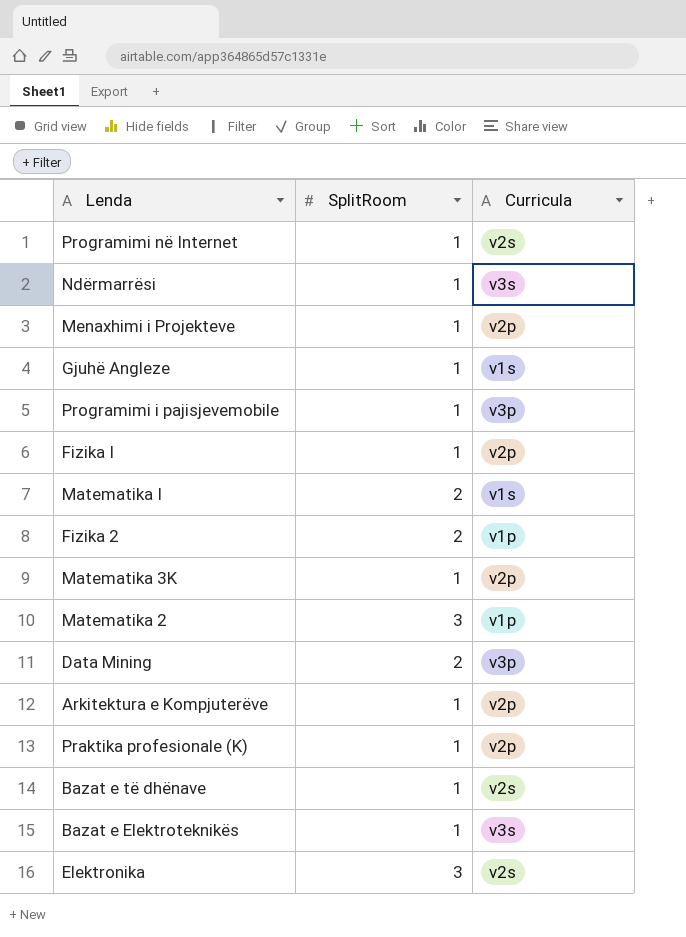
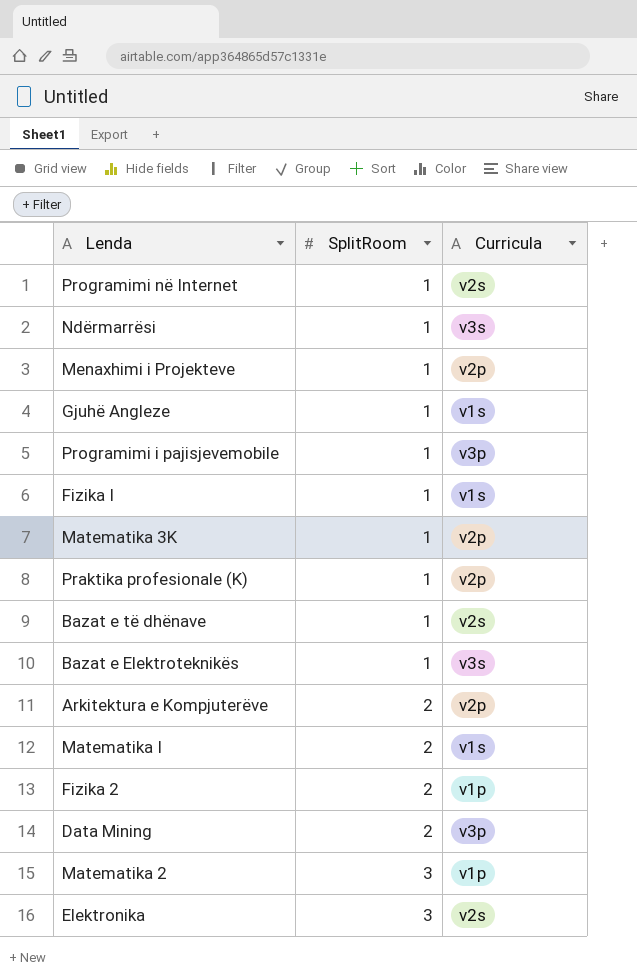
row order: none -> SplitRoom ascending
Fizika I | Curricula: v2p -> v1s
Arkitektura e Kompjuterëve | SplitRoom: 1 -> 2

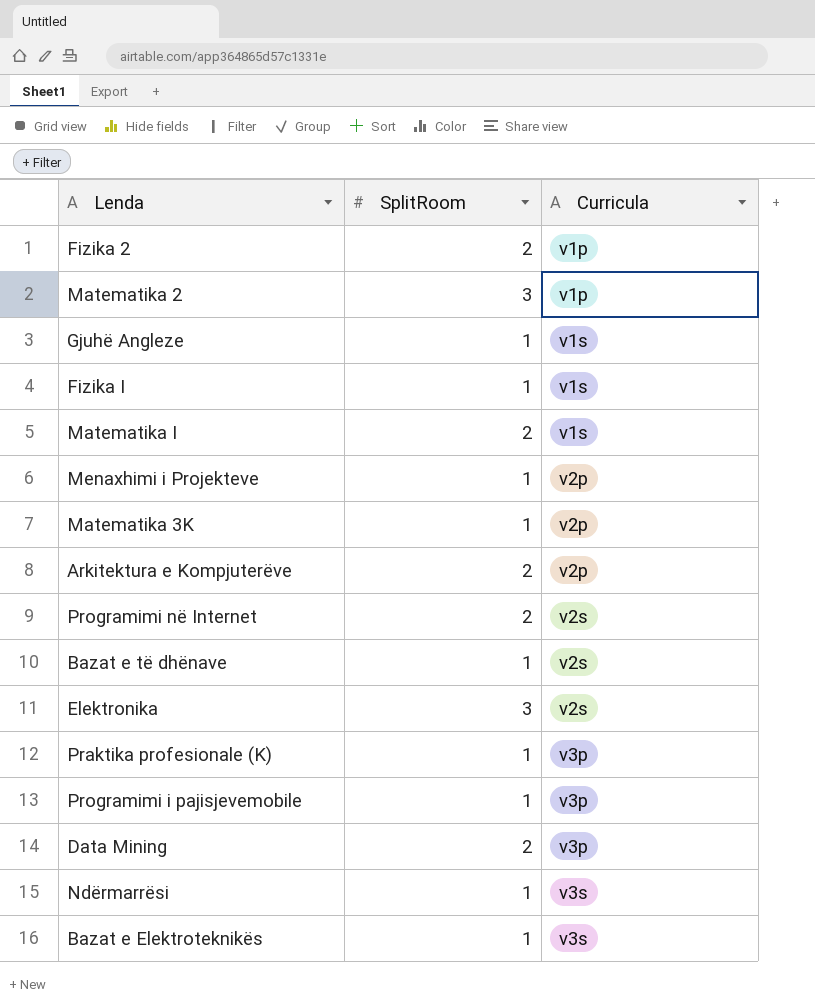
row order: SplitRoom ascending -> Curricula ascending
Programimi në Internet | SplitRoom: 1 -> 2
Praktika profesionale (K) | Curricula: v2p -> v3p

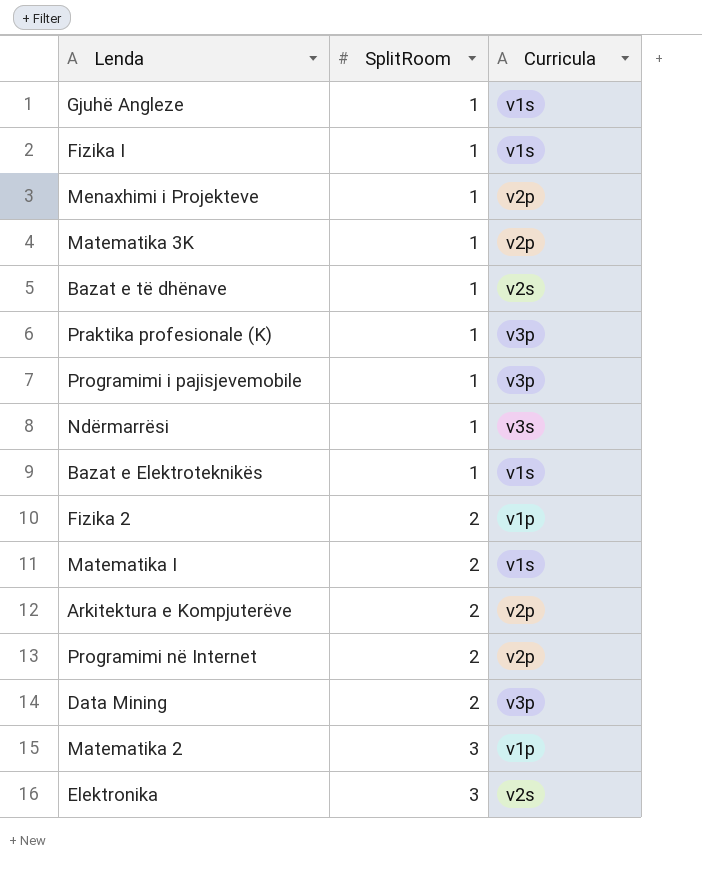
row order: Curricula ascending -> SplitRoom ascending
Bazat e Elektroteknikës | Curricula: v3s -> v1s
Programimi në Internet | Curricula: v2s -> v2p

